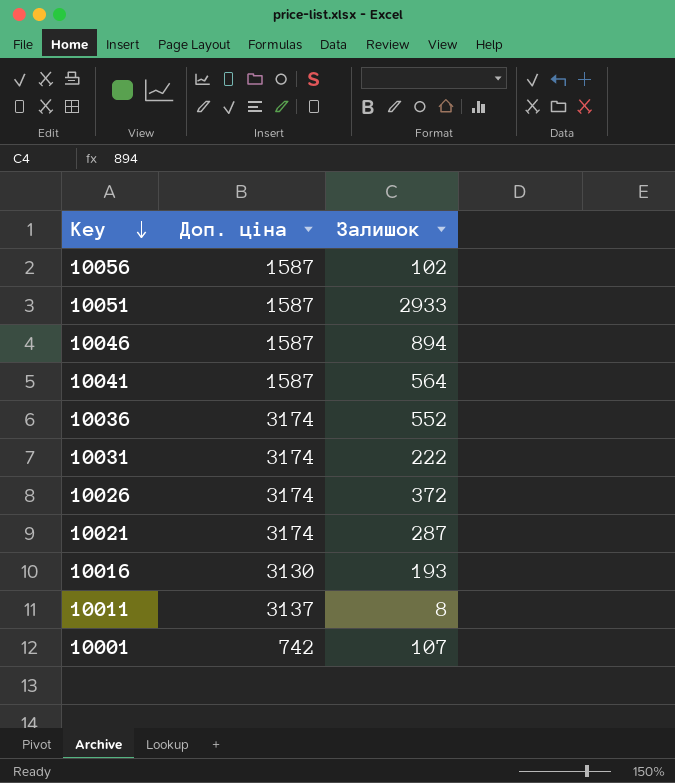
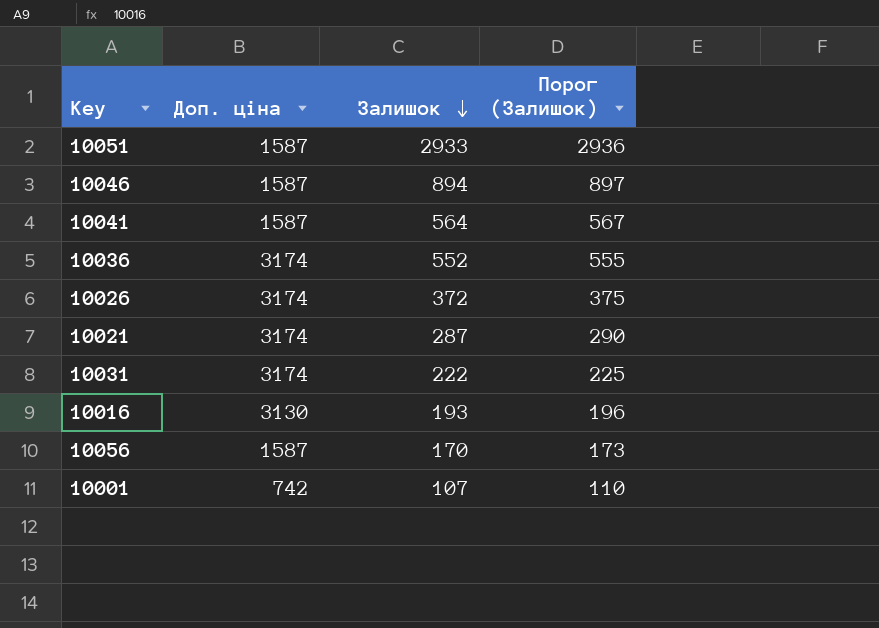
row order: Key descending -> Залишок descending
column Порог (Залишок) | formula: none -> [Залишок] + 3
row 10011: 3137 | 8 -> none
10056 | Залишок: 102 -> 170

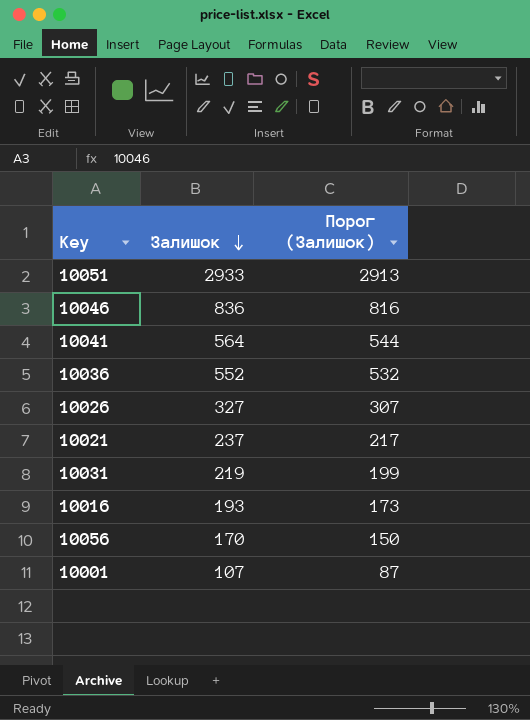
column Доп. ціна | position: 2 -> none
column Порог (Залишок) | formula: [Залишок] + 3 -> [Залишок] - 20
10046 | Залишок: 894 -> 836
10026 | Залишок: 372 -> 327
10021 | Залишок: 287 -> 237
10031 | Залишок: 222 -> 219

